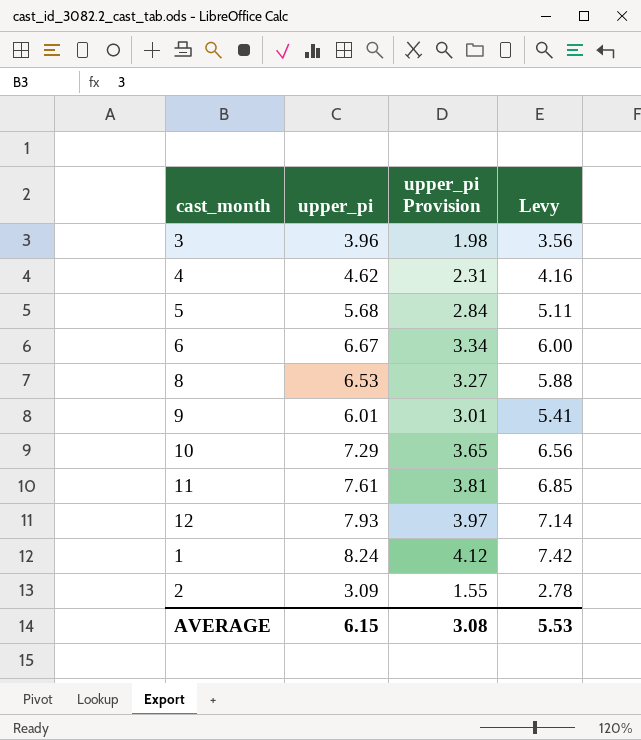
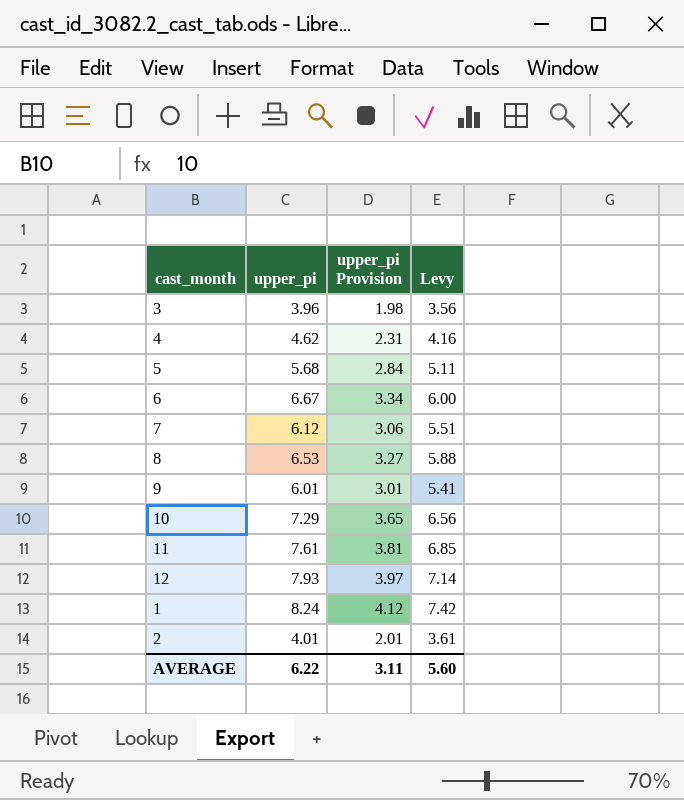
row 7: none -> 6.12 | 3.06 | 5.51
2 | upper_pi: 3.09 -> 4.01
2 | upper_pi Provision: 1.55 -> 2.01
2 | Levy: 2.78 -> 3.61
AVERAGE | upper_pi: 6.15 -> 6.22
AVERAGE | upper_pi Provision: 3.08 -> 3.11
AVERAGE | Levy: 5.53 -> 5.60

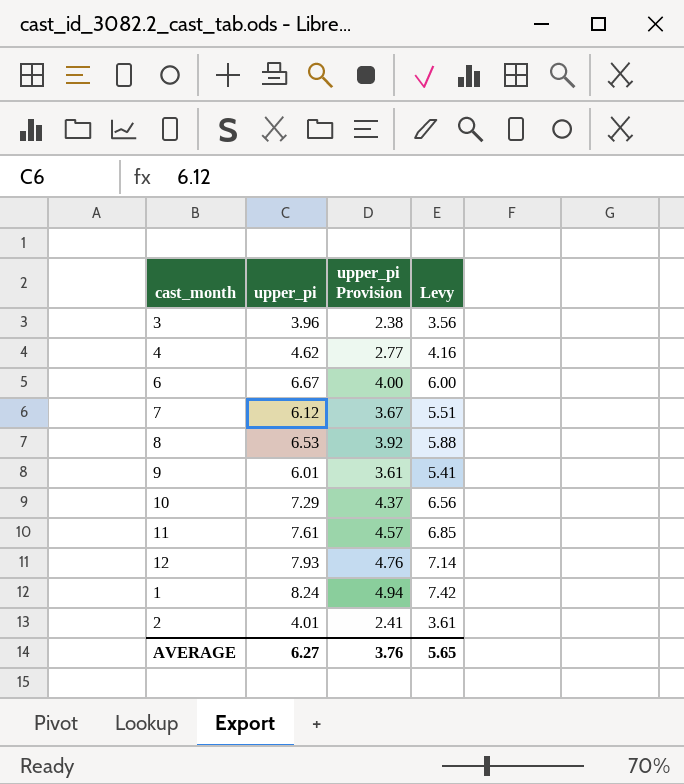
column upper_pi Provision | formula: [upper_pi] * 0.5 -> [upper_pi] * 0.6
row 5: 5.68 | 2.84 | 5.11 -> none
AVERAGE | upper_pi: 6.22 -> 6.27
AVERAGE | upper_pi Provision: 3.11 -> 3.76
AVERAGE | Levy: 5.60 -> 5.65

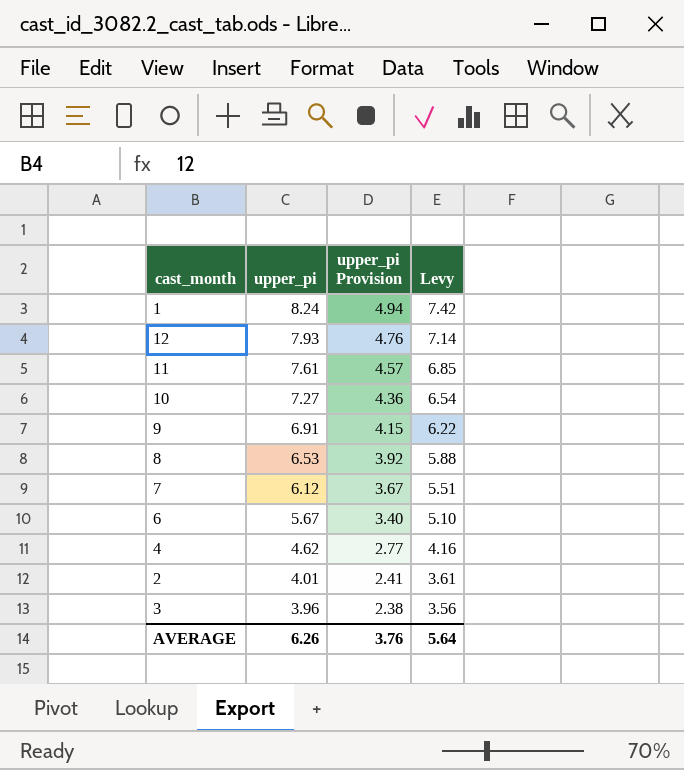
row order: none -> upper_pi descending
10 | upper_pi: 7.29 -> 7.27
10 | upper_pi Provision: 4.37 -> 4.36
10 | Levy: 6.56 -> 6.54
9 | upper_pi: 6.01 -> 6.91
9 | upper_pi Provision: 3.61 -> 4.15
9 | Levy: 5.41 -> 6.22
6 | upper_pi: 6.67 -> 5.67
6 | upper_pi Provision: 4.00 -> 3.40
6 | Levy: 6.00 -> 5.10
AVERAGE | upper_pi: 6.27 -> 6.26
AVERAGE | Levy: 5.65 -> 5.64

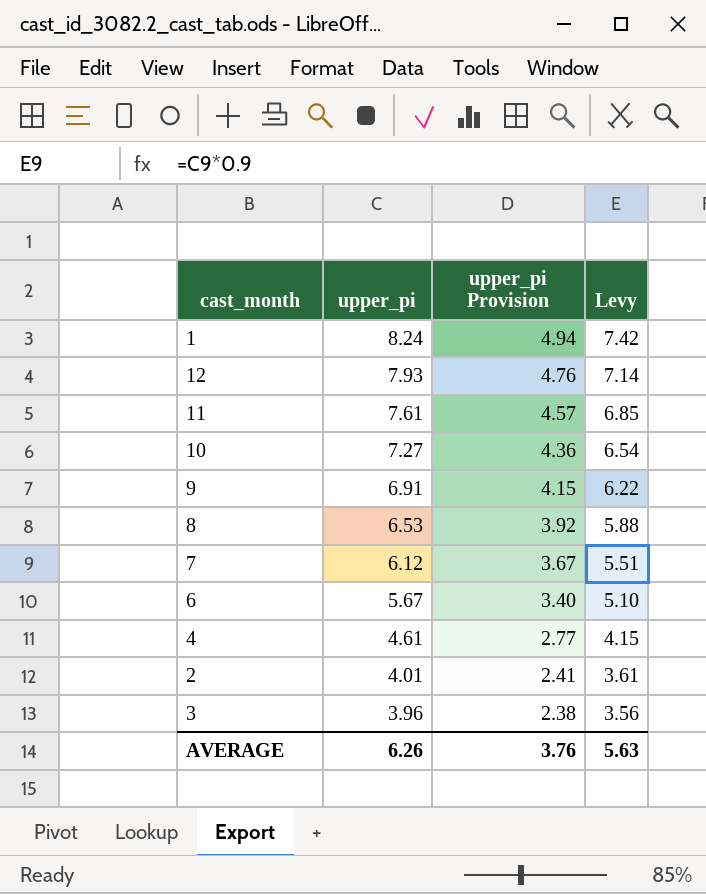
4 | upper_pi: 4.62 -> 4.61
4 | Levy: 4.16 -> 4.15
AVERAGE | Levy: 5.64 -> 5.63

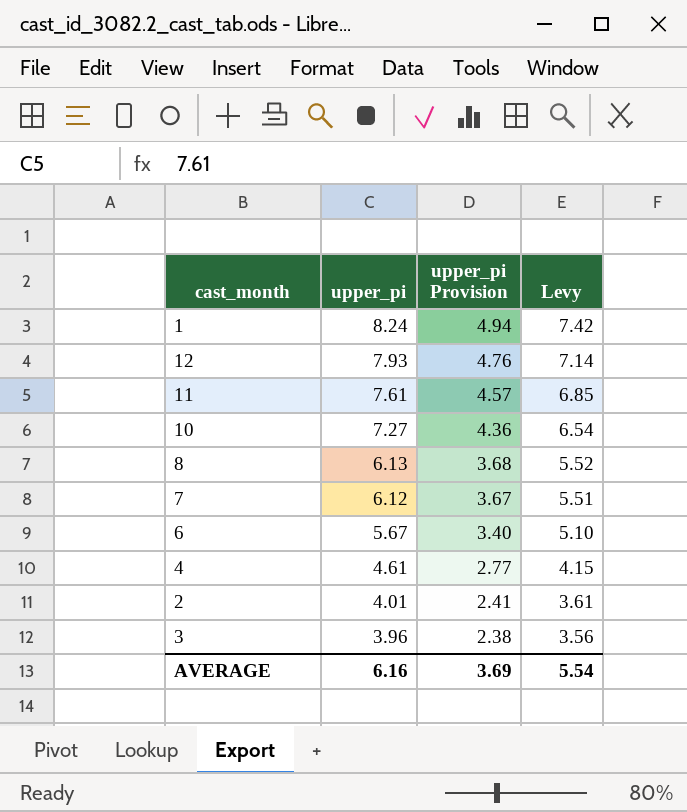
row 9: 6.91 | 4.15 | 6.22 -> none
8 | upper_pi: 6.53 -> 6.13
8 | upper_pi Provision: 3.92 -> 3.68
8 | Levy: 5.88 -> 5.52
AVERAGE | upper_pi: 6.26 -> 6.16
AVERAGE | upper_pi Provision: 3.76 -> 3.69
AVERAGE | Levy: 5.63 -> 5.54

